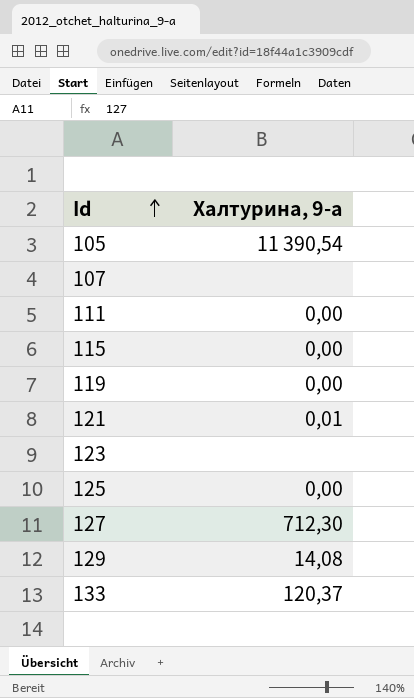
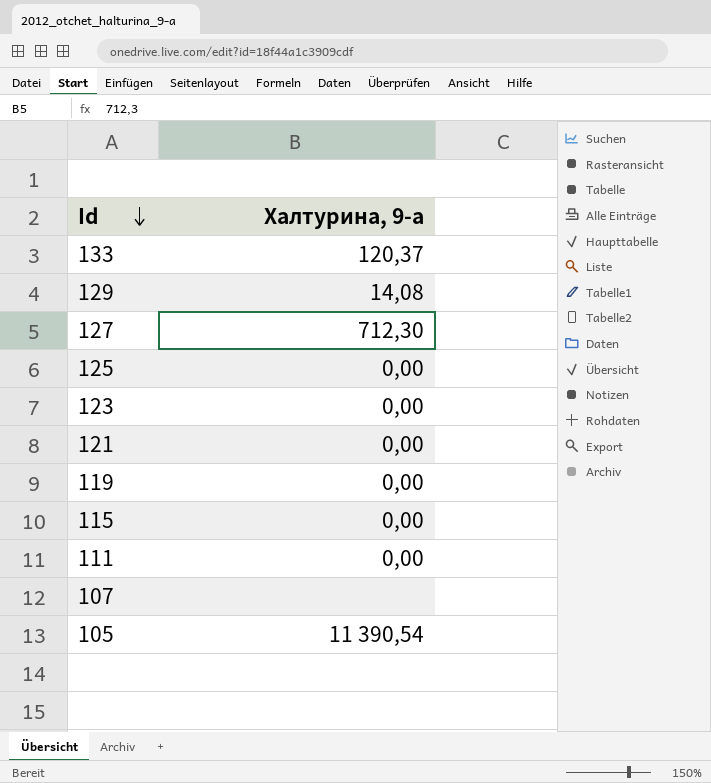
row order: Id ascending -> Id descending
123 | Халтурина, 9-а: none -> 0,00
121 | Халтурина, 9-а: 0,01 -> 0,00

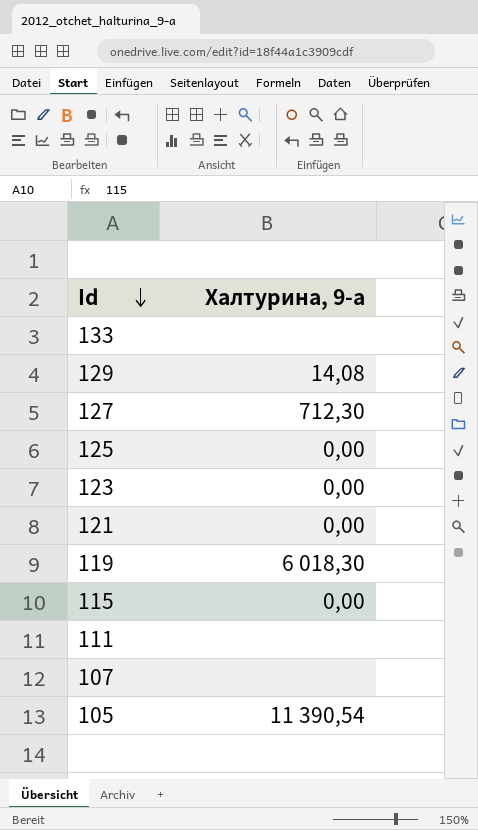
133 | Халтурина, 9-а: 120,37 -> none
119 | Халтурина, 9-а: 0,00 -> 6 018,30
111 | Халтурина, 9-а: 0,00 -> none

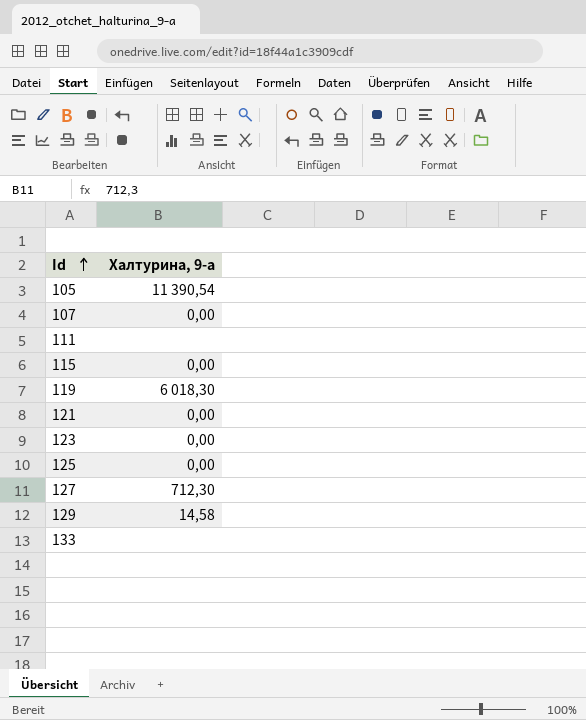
row order: Id descending -> Id ascending
107 | Халтурина, 9-а: none -> 0,00
129 | Халтурина, 9-а: 14,08 -> 14,58

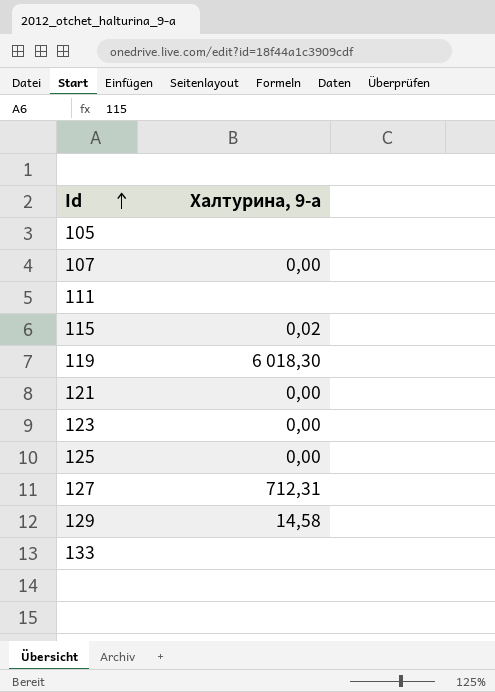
105 | Халтурина, 9-а: 11 390,54 -> none
115 | Халтурина, 9-а: 0,00 -> 0,02
127 | Халтурина, 9-а: 712,30 -> 712,31

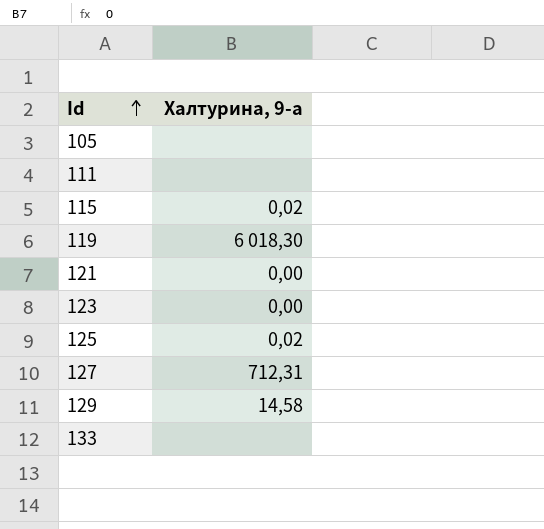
row 107: 0,00 -> none
125 | Халтурина, 9-а: 0,00 -> 0,02

